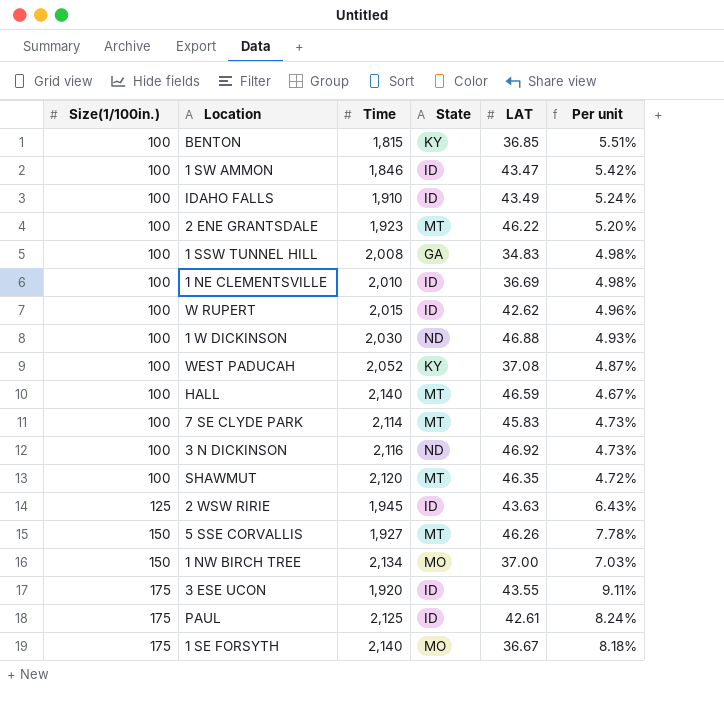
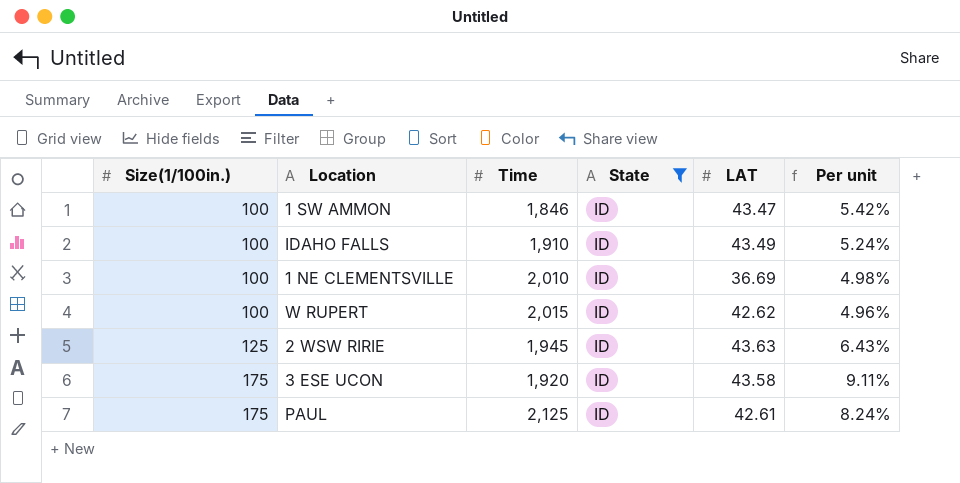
filter: none -> State = ID
3 ESE UCON | LAT: 43.55 -> 43.58

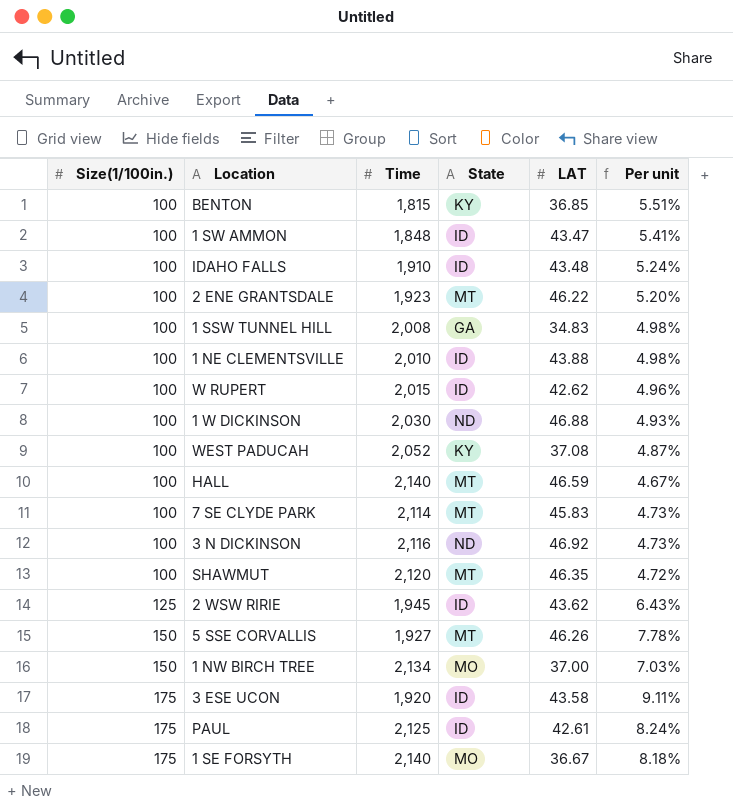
filter: State = ID -> none
1 SW AMMON | Time: 1,846 -> 1,848
1 SW AMMON | Per unit: 5.42% -> 5.41%
IDAHO FALLS | LAT: 43.49 -> 43.48
1 NE CLEMENTSVILLE | LAT: 36.69 -> 43.88
2 WSW RIRIE | LAT: 43.63 -> 43.62

